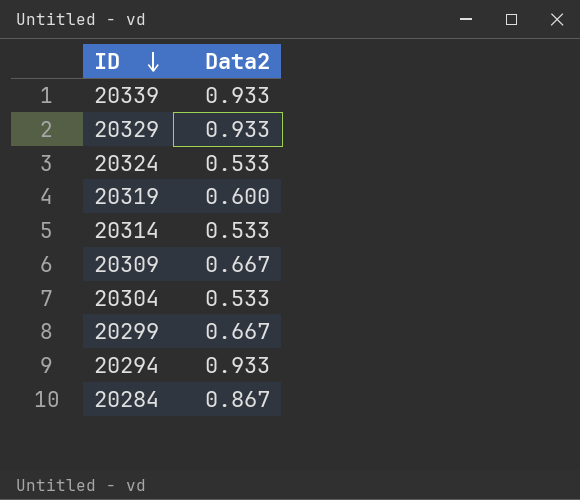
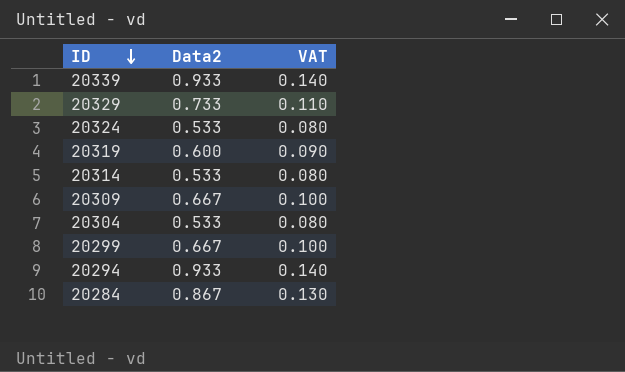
column VAT | formula: none -> [Data2] * 0.15
20329 | Data2: 0.933 -> 0.733

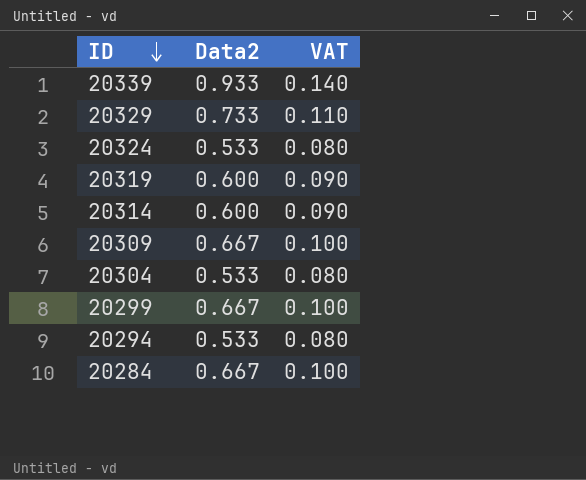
20314 | Data2: 0.533 -> 0.600
20314 | VAT: 0.080 -> 0.090
20294 | Data2: 0.933 -> 0.533
20294 | VAT: 0.140 -> 0.080
20284 | Data2: 0.867 -> 0.667
20284 | VAT: 0.130 -> 0.100

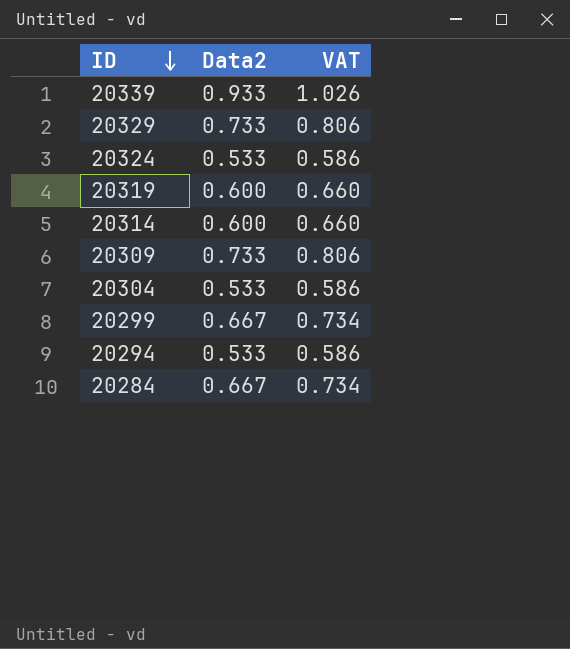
column VAT | formula: [Data2] * 0.15 -> [Data2] * 1.1
20309 | Data2: 0.667 -> 0.733

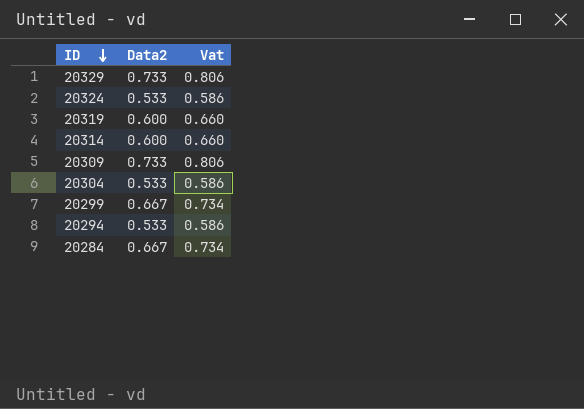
column name: VAT -> Vat
row 20339: 0.933 | 1.026 -> none

